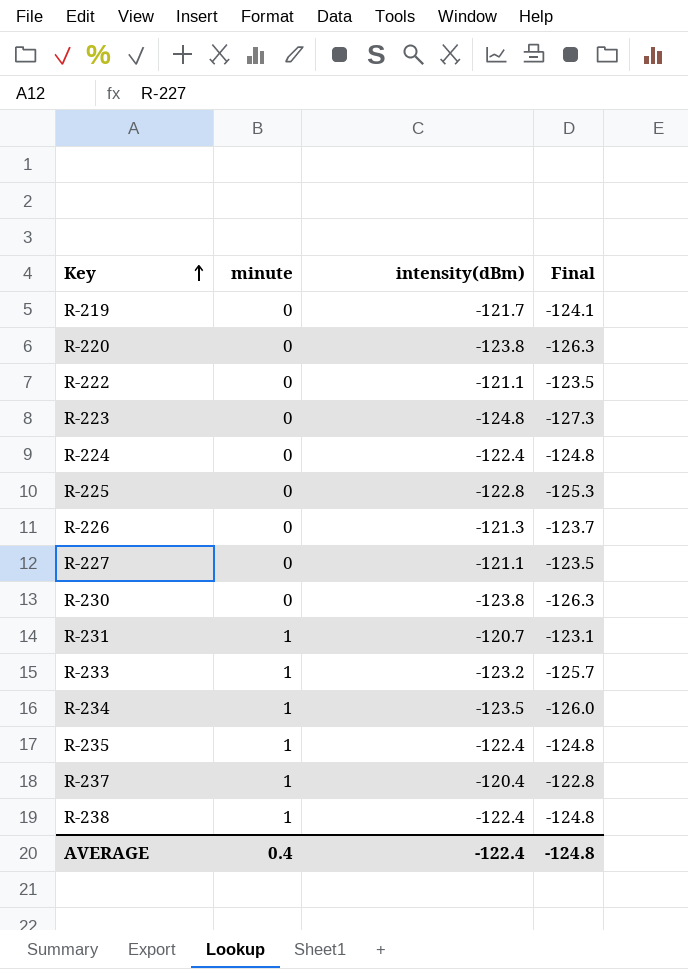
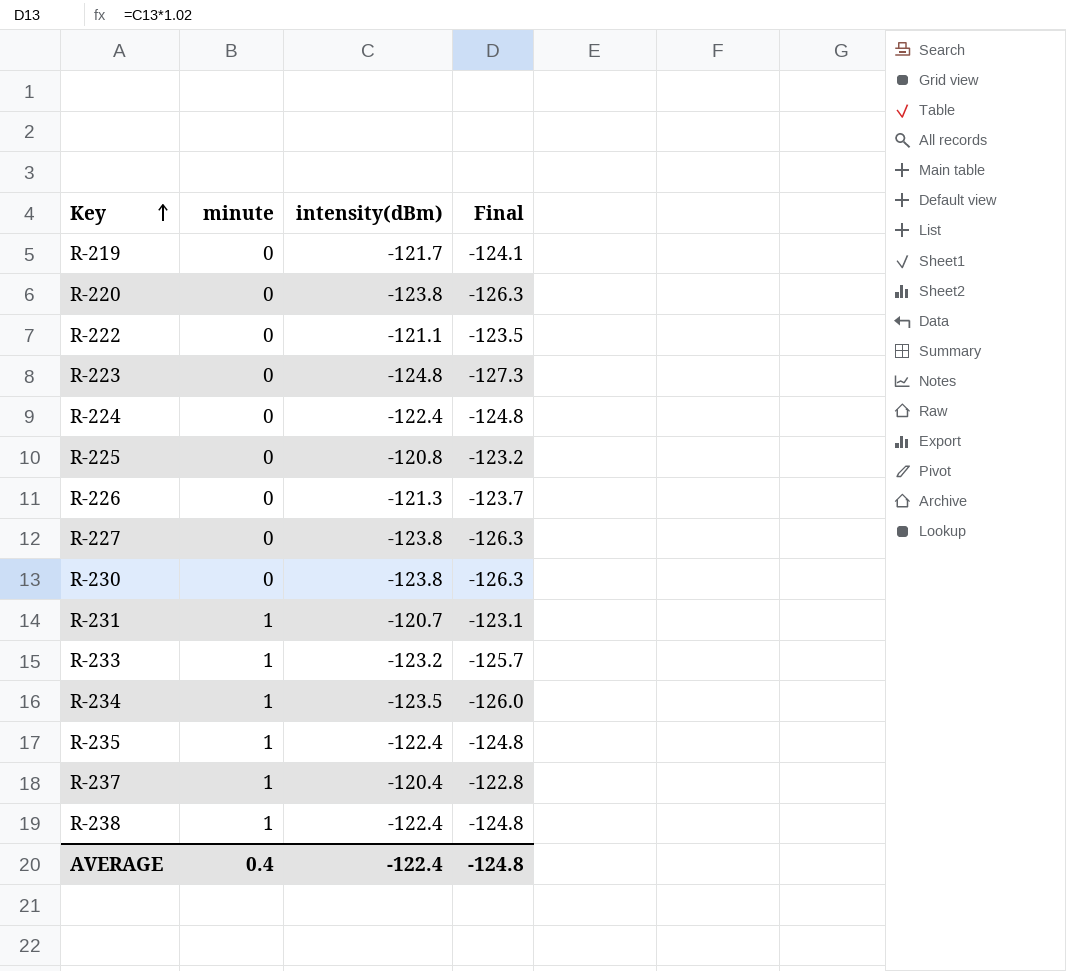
R-225 | intensity(dBm): -122.8 -> -120.8
R-225 | Final: -125.3 -> -123.2
R-227 | intensity(dBm): -121.1 -> -123.8
R-227 | Final: -123.5 -> -126.3

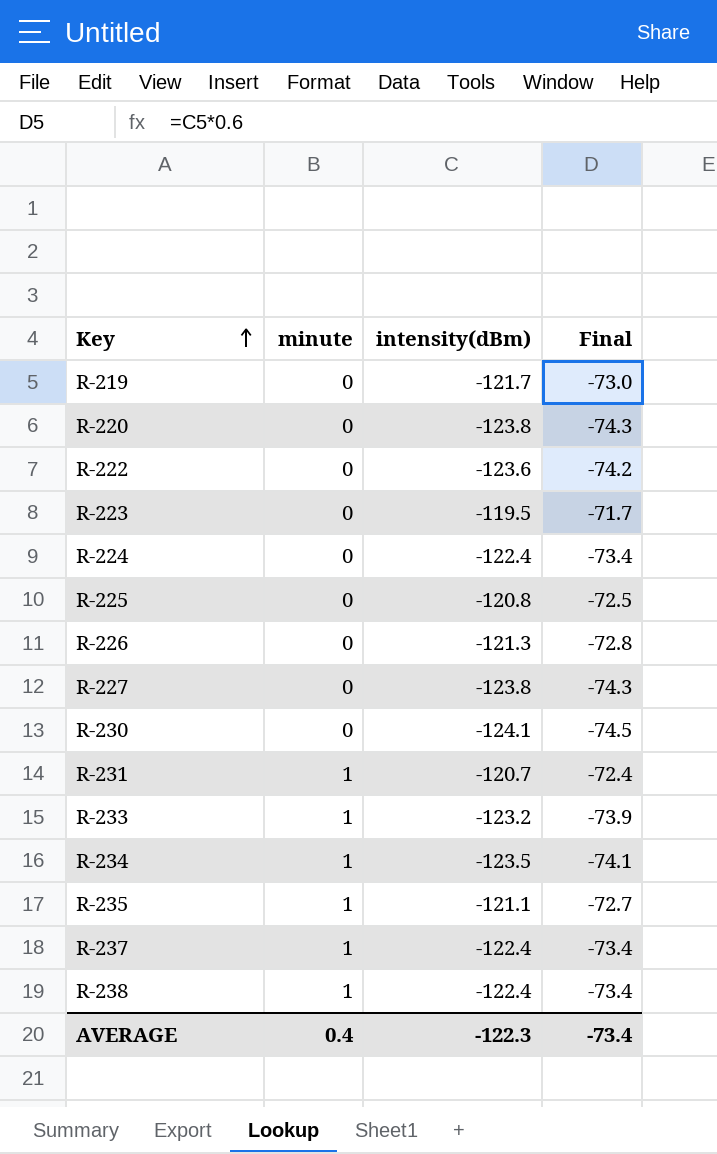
column Final | formula: [intensity(dBm)] * 1.02 -> [intensity(dBm)] * 0.6
R-222 | intensity(dBm): -121.1 -> -123.6
R-223 | intensity(dBm): -124.8 -> -119.5
R-230 | intensity(dBm): -123.8 -> -124.1
R-235 | intensity(dBm): -122.4 -> -121.1
R-237 | intensity(dBm): -120.4 -> -122.4
AVERAGE | intensity(dBm): -122.4 -> -122.3
AVERAGE | Final: -124.8 -> -73.4

